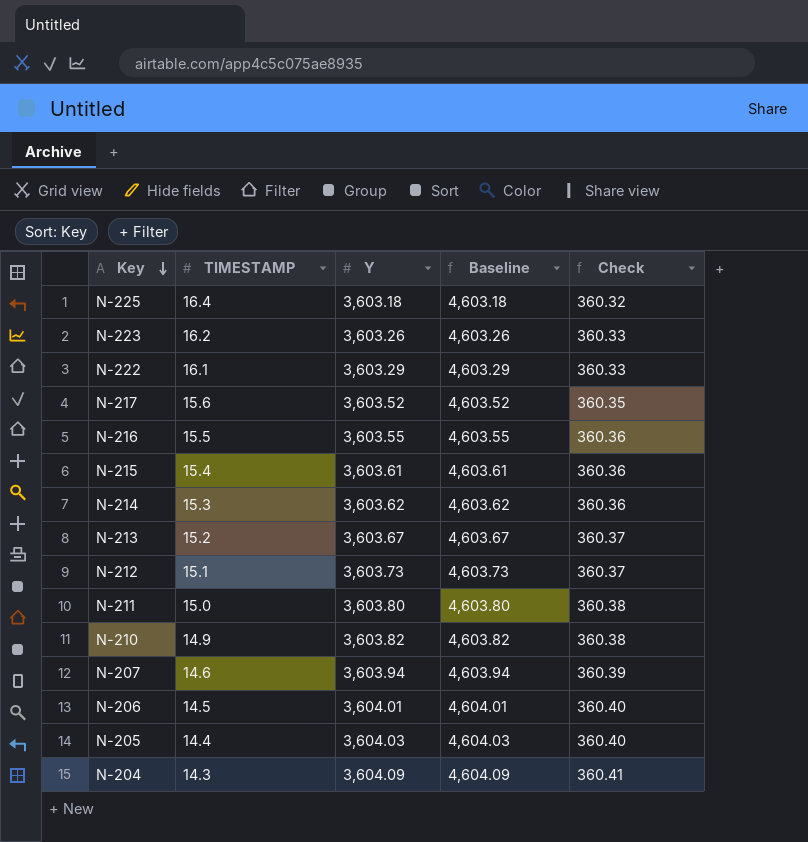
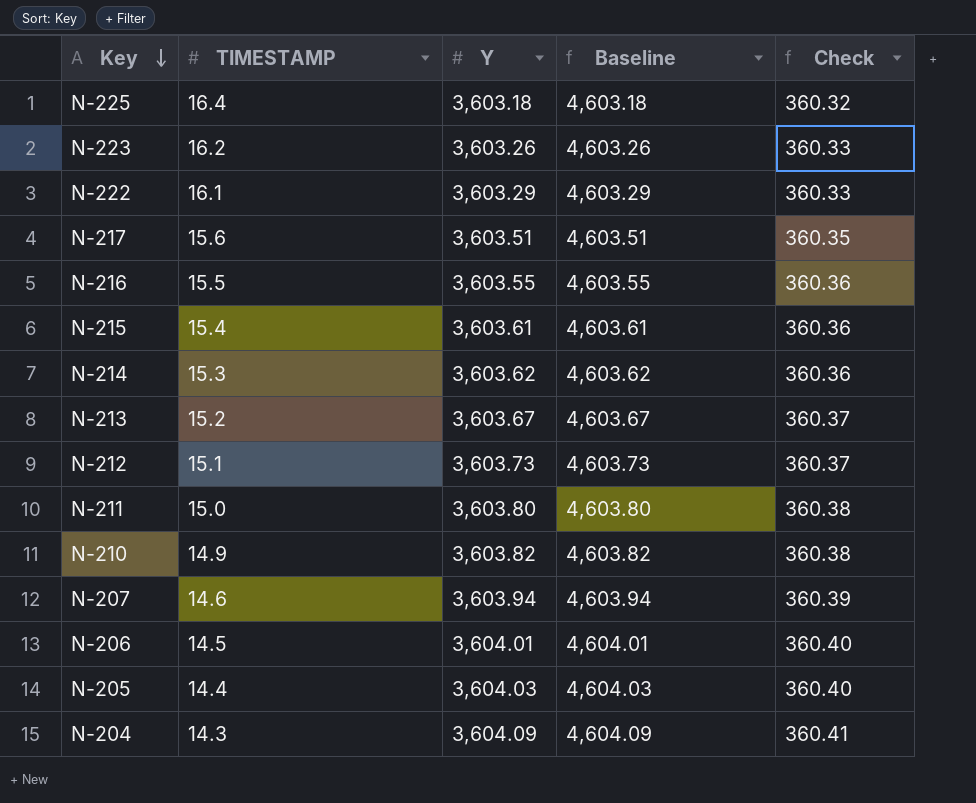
N-217 | Y: 3,603.52 -> 3,603.51
N-217 | Baseline: 4,603.52 -> 4,603.51

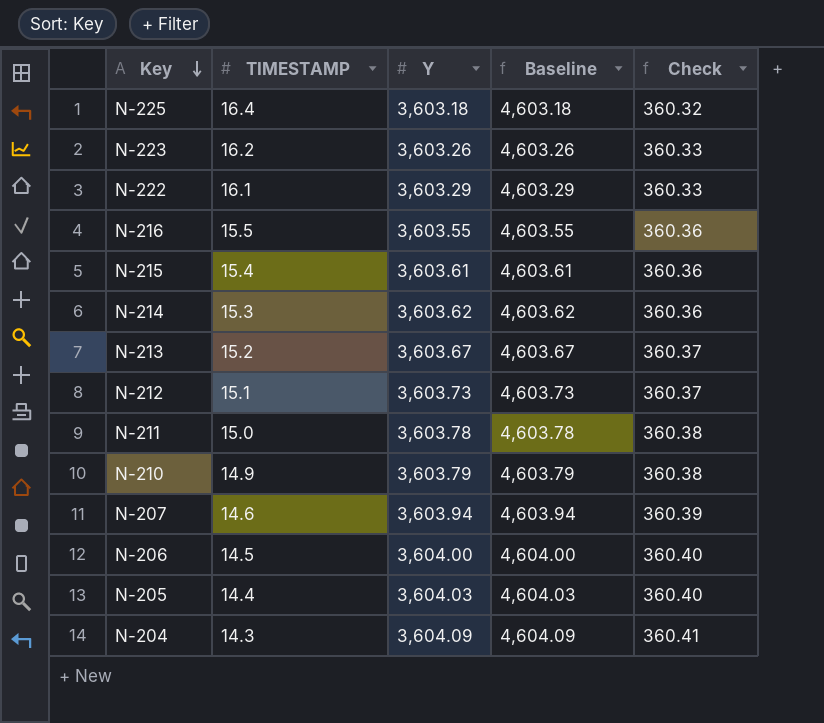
row N-217: 15.6 | 3,603.51 | 4,603.51 | 360.35 -> none
N-211 | Y: 3,603.80 -> 3,603.78
N-211 | Baseline: 4,603.80 -> 4,603.78
N-210 | Y: 3,603.82 -> 3,603.79
N-210 | Baseline: 4,603.82 -> 4,603.79
N-206 | Y: 3,604.01 -> 3,604.00
N-206 | Baseline: 4,604.01 -> 4,604.00

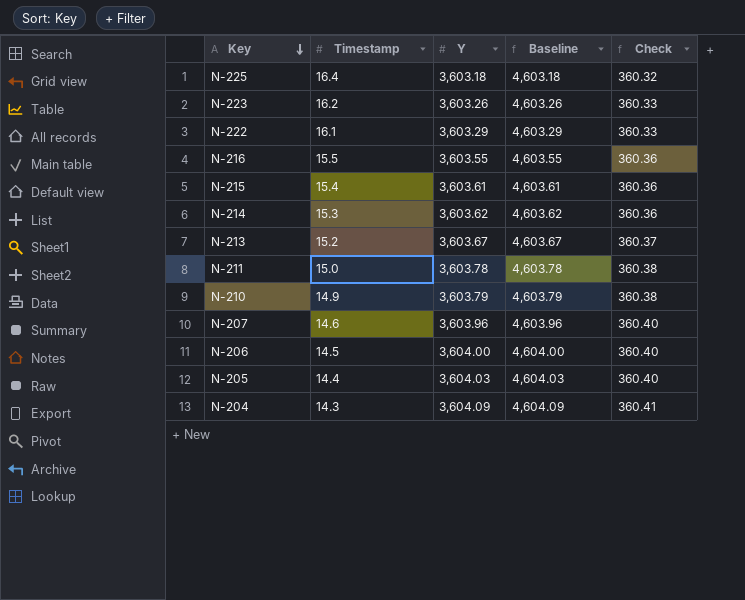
column name: TIMESTAMP -> Timestamp
row N-212: 15.1 | 3,603.73 | 4,603.73 | 360.37 -> none
N-207 | Y: 3,603.94 -> 3,603.96
N-207 | Baseline: 4,603.94 -> 4,603.96
N-207 | Check: 360.39 -> 360.40

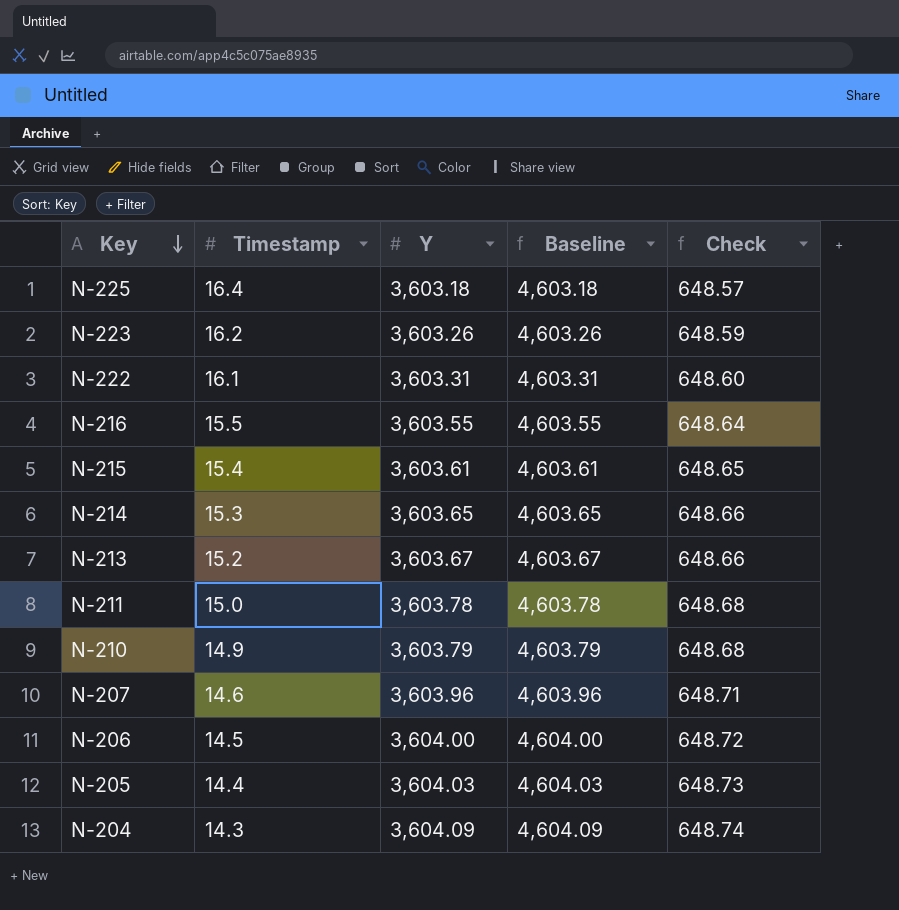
column Check | formula: [Y] * 0.1 -> [Y] * 0.18
N-222 | Y: 3,603.29 -> 3,603.31
N-222 | Baseline: 4,603.29 -> 4,603.31
N-214 | Y: 3,603.62 -> 3,603.65
N-214 | Baseline: 4,603.62 -> 4,603.65

